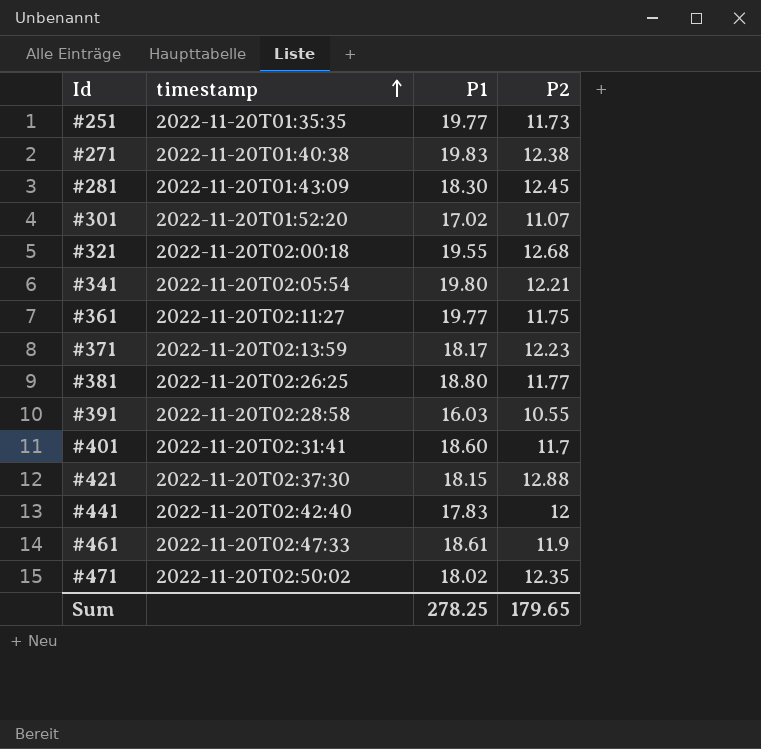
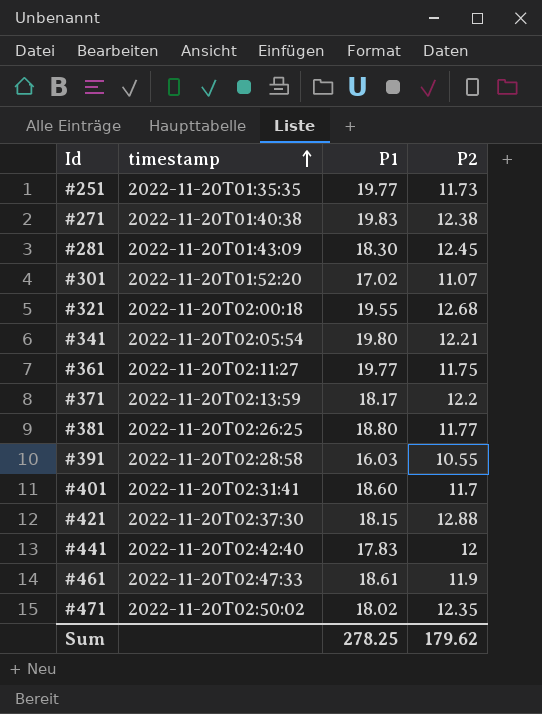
#371 | P2: 12.23 -> 12.2
Sum | P2: 179.65 -> 179.62

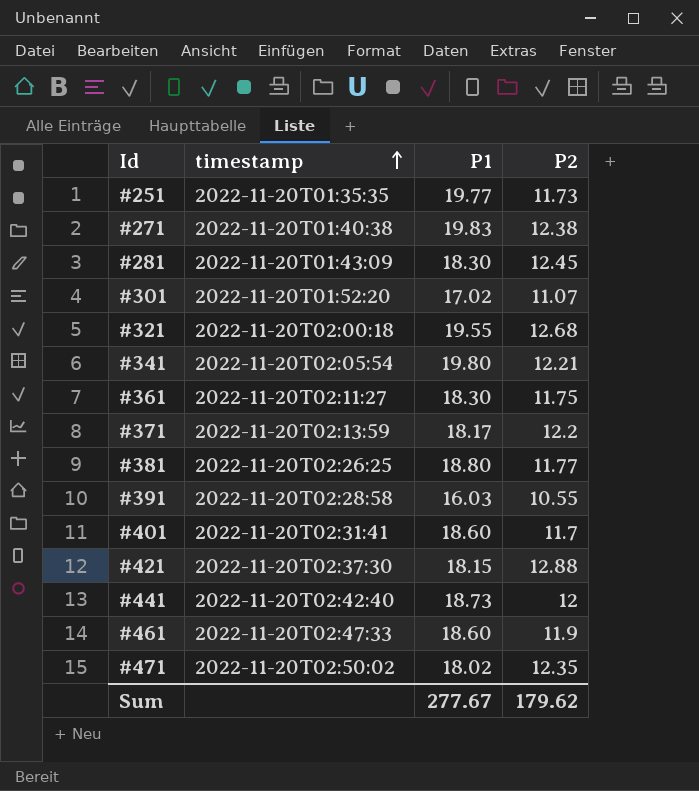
#361 | P1: 19.77 -> 18.30
#441 | P1: 17.83 -> 18.73
#461 | P1: 18.61 -> 18.60
Sum | P1: 278.25 -> 277.67

